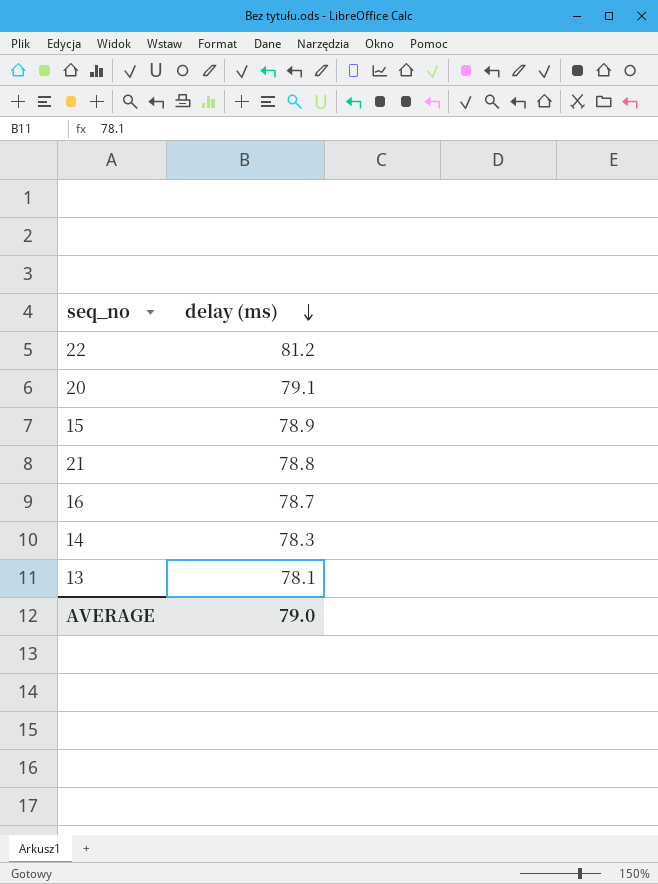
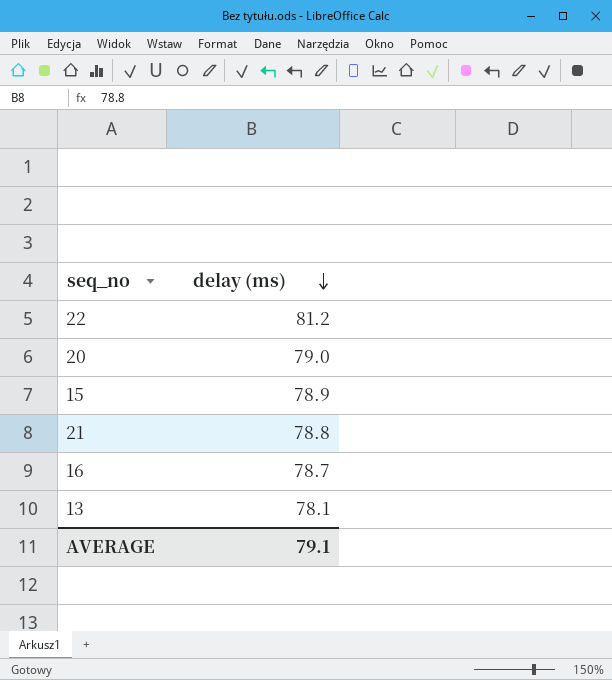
row 14: 78.3 -> none
20 | delay (ms): 79.1 -> 79.0
AVERAGE | delay (ms): 79.0 -> 79.1

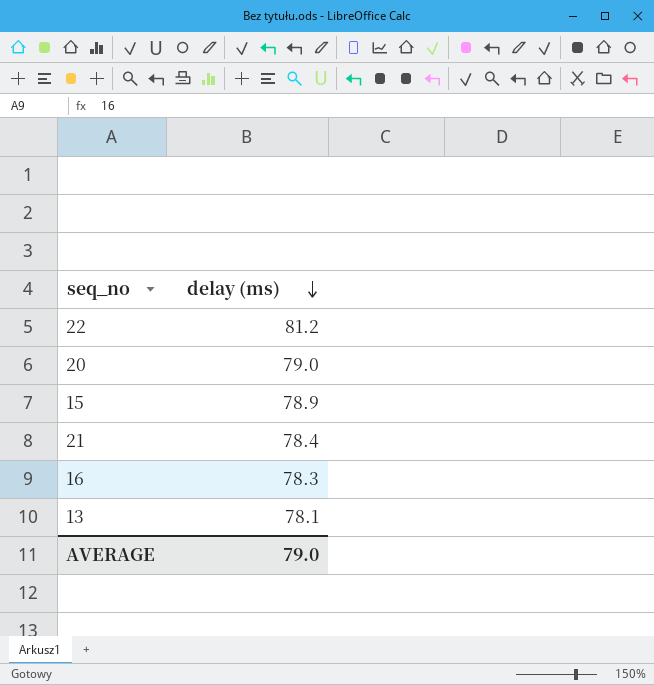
21 | delay (ms): 78.8 -> 78.4
16 | delay (ms): 78.7 -> 78.3
AVERAGE | delay (ms): 79.1 -> 79.0

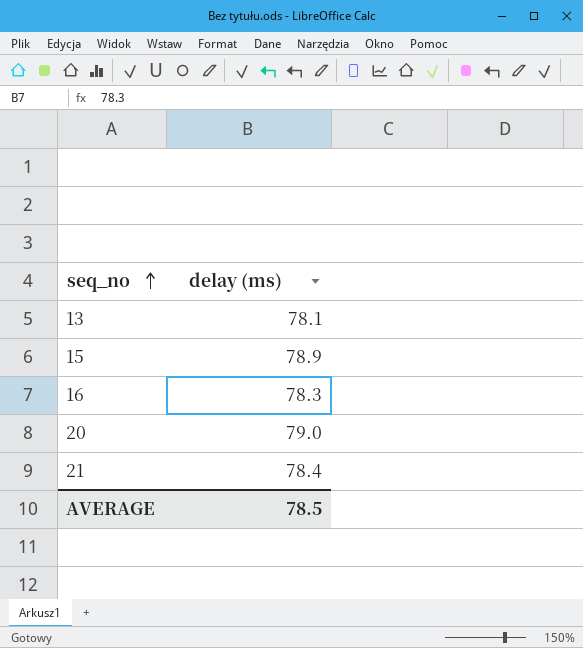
row order: delay (ms) descending -> seq_no ascending
row 22: 81.2 -> none
AVERAGE | delay (ms): 79.0 -> 78.5

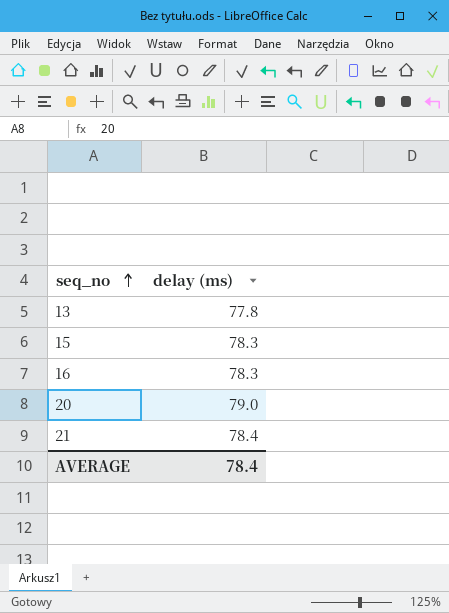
13 | delay (ms): 78.1 -> 77.8
15 | delay (ms): 78.9 -> 78.3
AVERAGE | delay (ms): 78.5 -> 78.4

